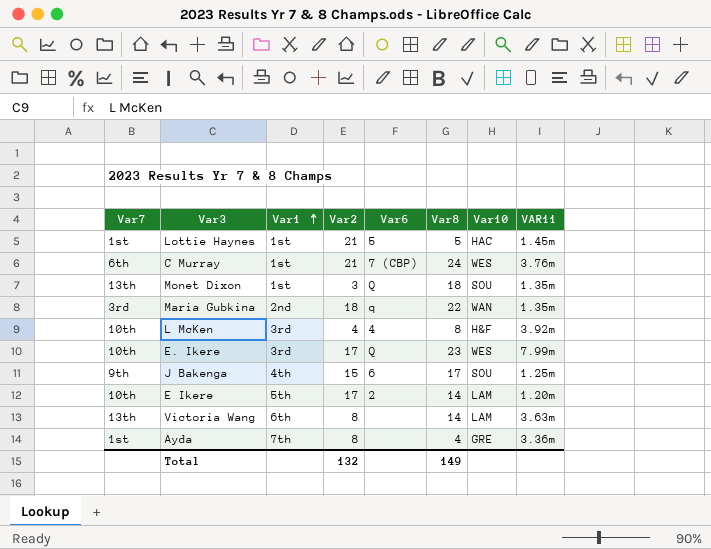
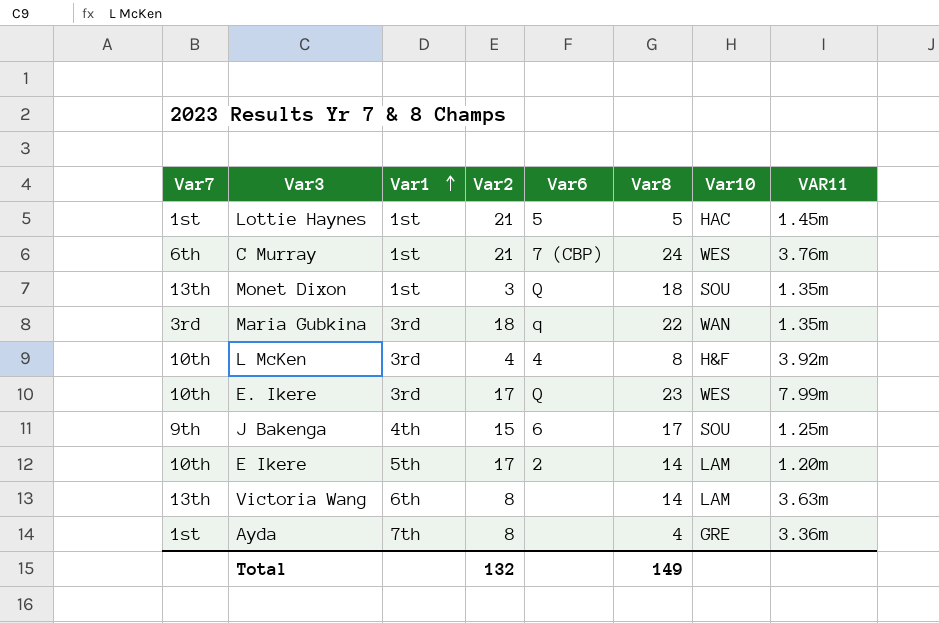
Maria Gubkina | Var1: 2nd -> 3rd

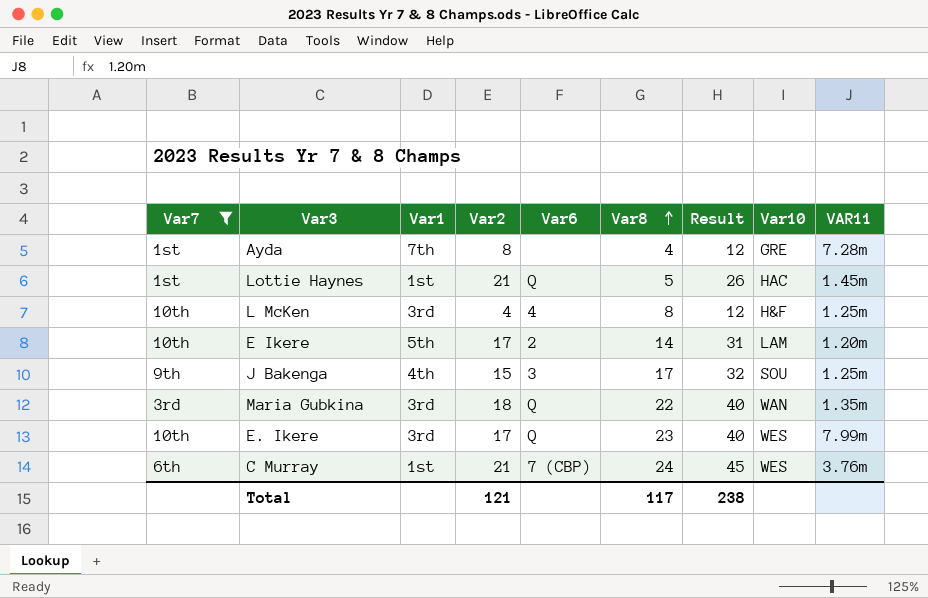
filter: none -> Var7 != 13th
row order: Var1 ascending -> Var8 ascending
column Result | formula: none -> [Var2] + [Var8]
Ayda | VAR11: 3.36m -> 7.28m
Lottie Haynes | Var6: 5 -> Q
L McKen | VAR11: 3.92m -> 1.25m
J Bakenga | Var6: 6 -> 3
Maria Gubkina | Var6: q -> Q
Total | Var2: 132 -> 121
Total | Var8: 149 -> 117

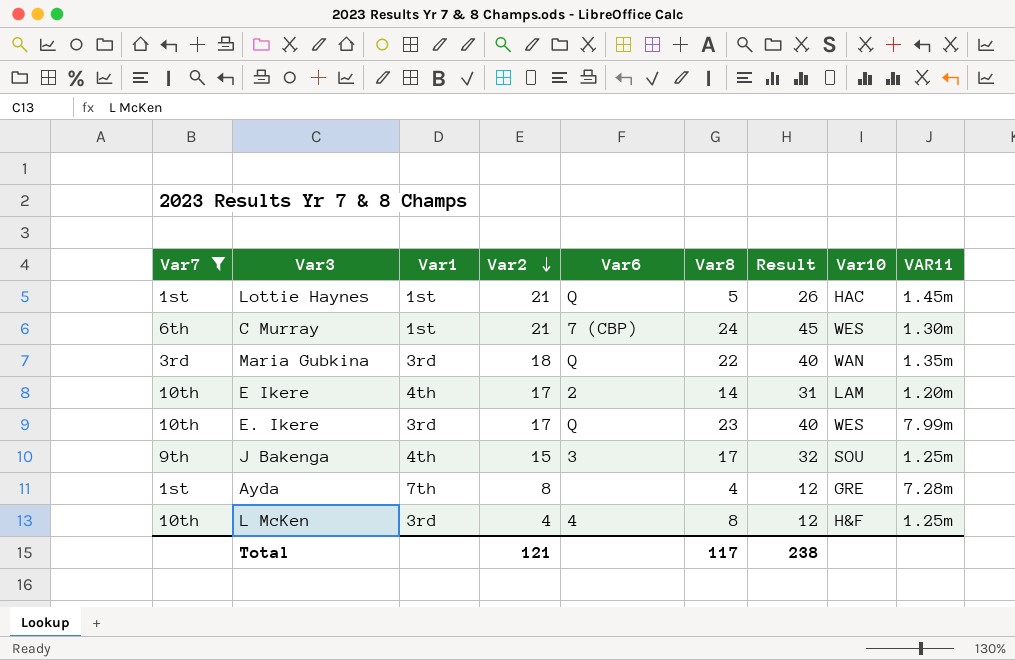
row order: Var8 ascending -> Var2 descending
C Murray | VAR11: 3.76m -> 1.30m
E Ikere | Var1: 5th -> 4th

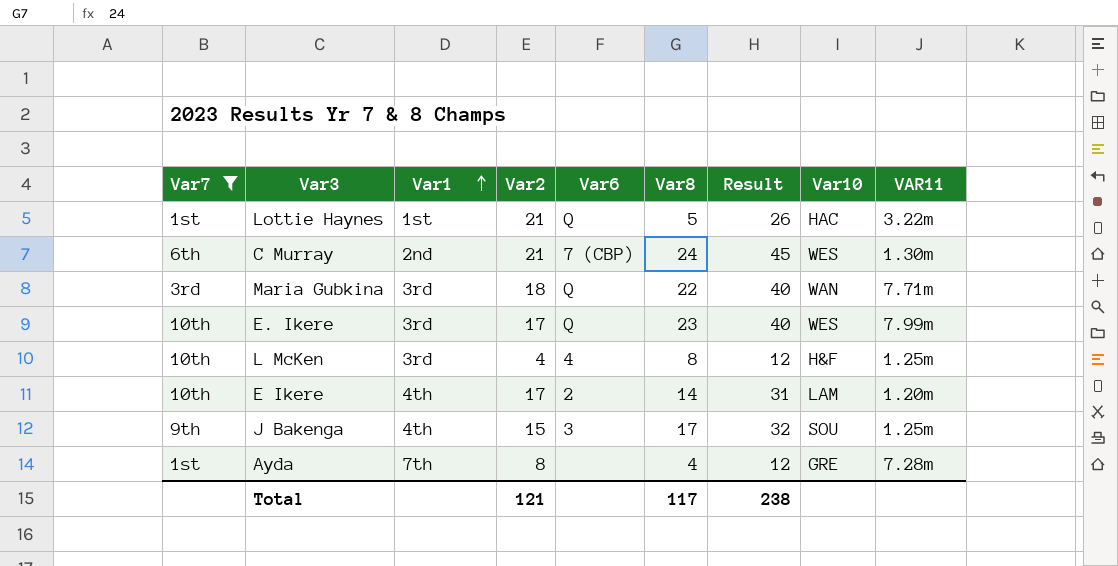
row order: Var2 descending -> Var1 ascending
Lottie Haynes | VAR11: 1.45m -> 3.22m
C Murray | Var1: 1st -> 2nd
Maria Gubkina | VAR11: 1.35m -> 7.71m

